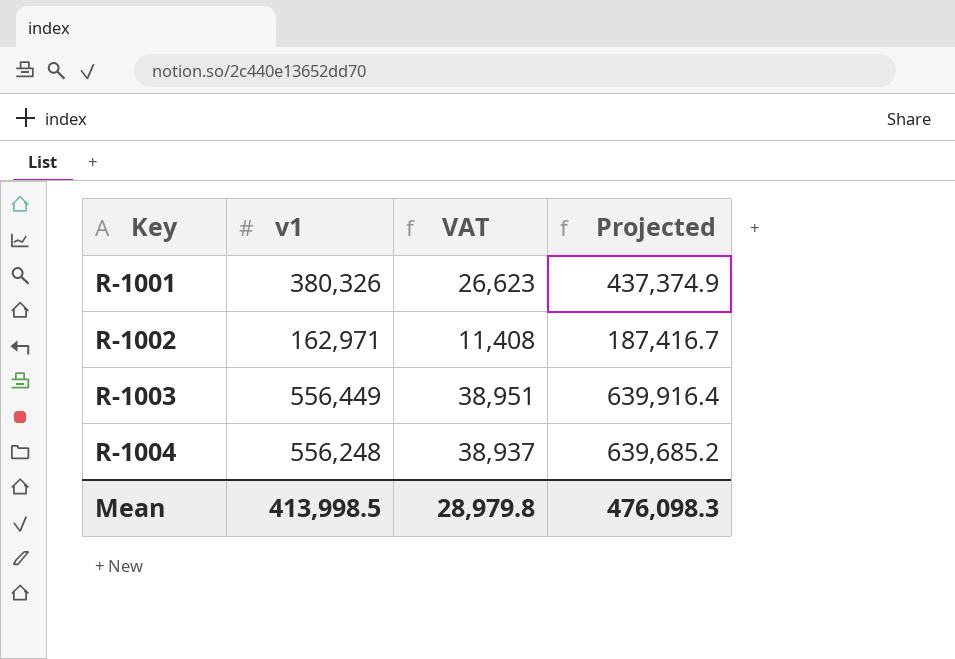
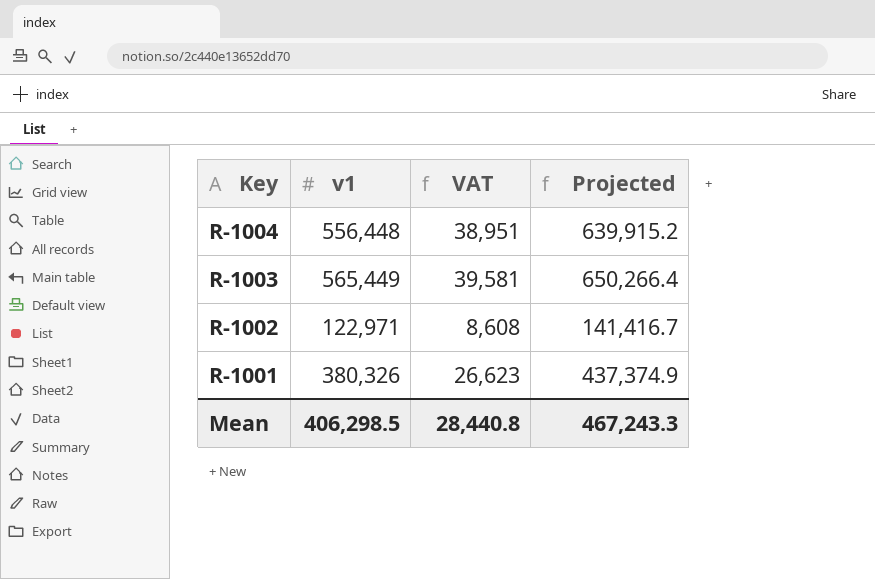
row order: Key ascending -> Key descending
R-1004 | v1: 556,248 -> 556,448
R-1004 | VAT: 38,937 -> 38,951
R-1004 | Projected: 639,685.2 -> 639,915.2
R-1003 | v1: 556,449 -> 565,449
R-1003 | VAT: 38,951 -> 39,581
R-1003 | Projected: 639,916.4 -> 650,266.4
R-1002 | v1: 162,971 -> 122,971
R-1002 | VAT: 11,408 -> 8,608
R-1002 | Projected: 187,416.7 -> 141,416.7
Mean | v1: 413,998.5 -> 406,298.5
Mean | VAT: 28,979.8 -> 28,440.8
Mean | Projected: 476,098.3 -> 467,243.3

